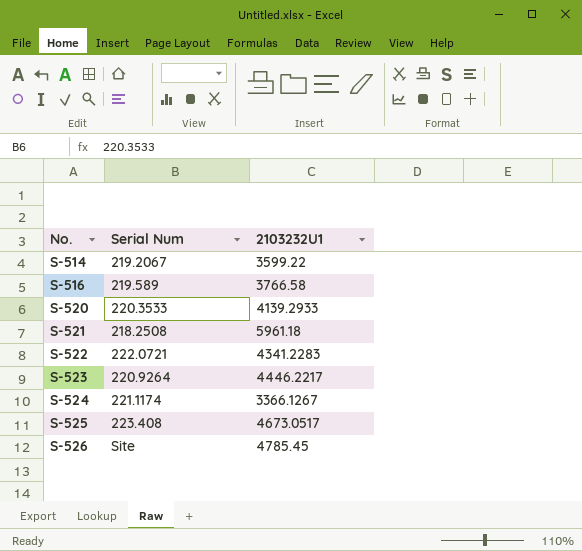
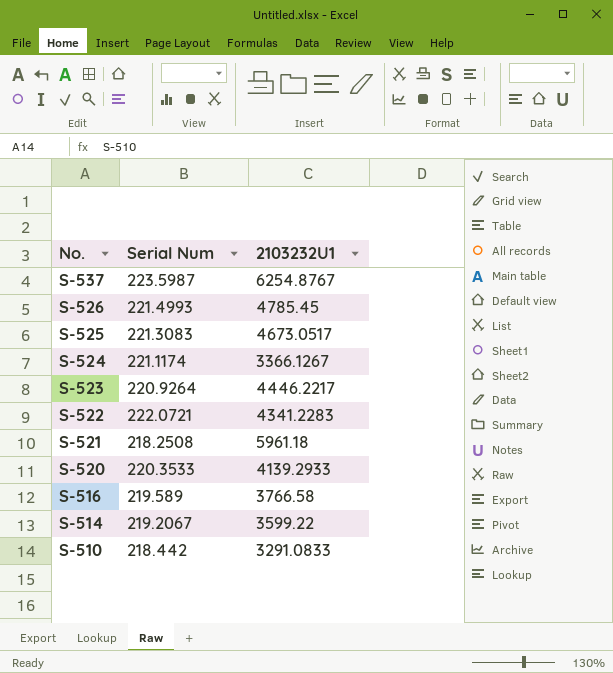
row order: No. ascending -> No. descending
row S-537: none -> 223.5987 | 6254.8767
S-526 | Serial Num: Site -> 221.4993
S-525 | Serial Num: 223.408 -> 221.3083
row S-510: none -> 218.442 | 3291.0833

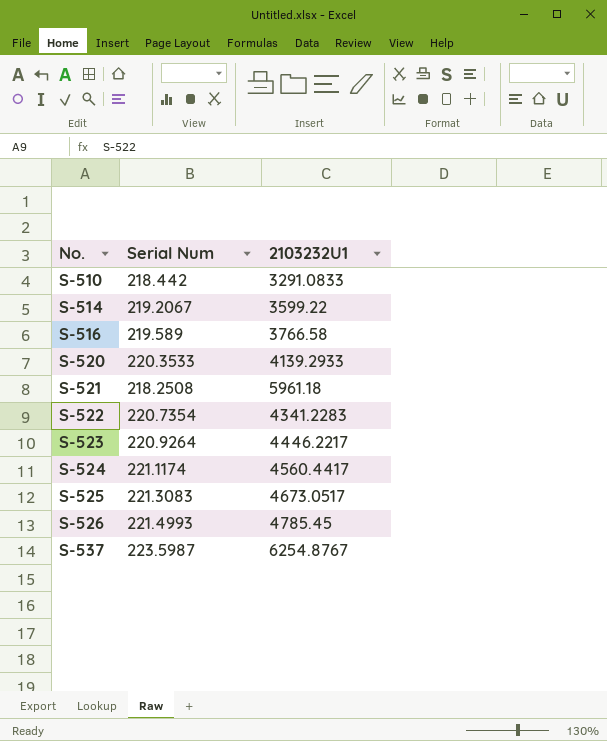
row order: No. descending -> No. ascending
S-522 | Serial Num: 222.0721 -> 220.7354
S-524 | 2103232U1: 3366.1267 -> 4560.4417

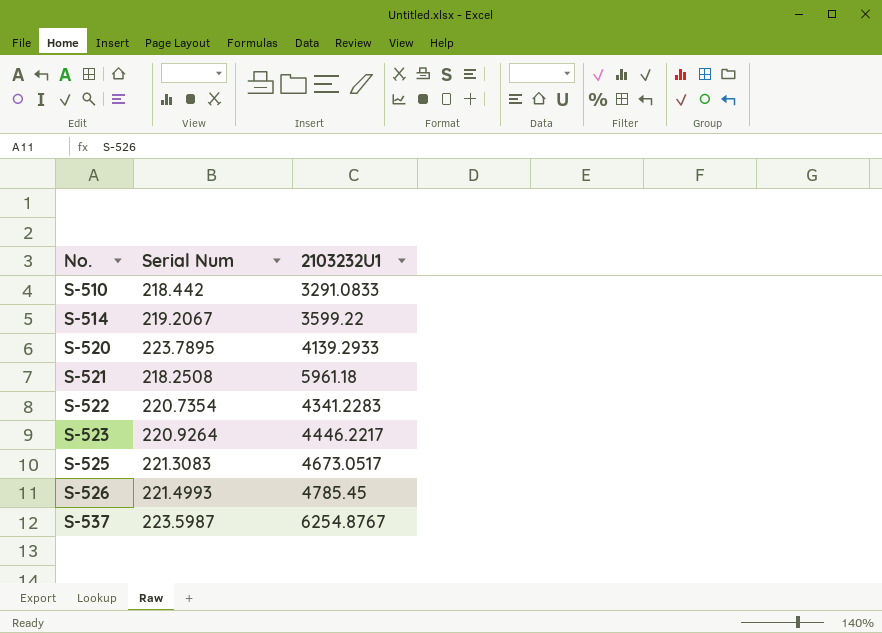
row S-516: 219.589 | 3766.58 -> none
row S-524: 221.1174 | 4560.4417 -> none
S-520 | Serial Num: 220.3533 -> 223.7895

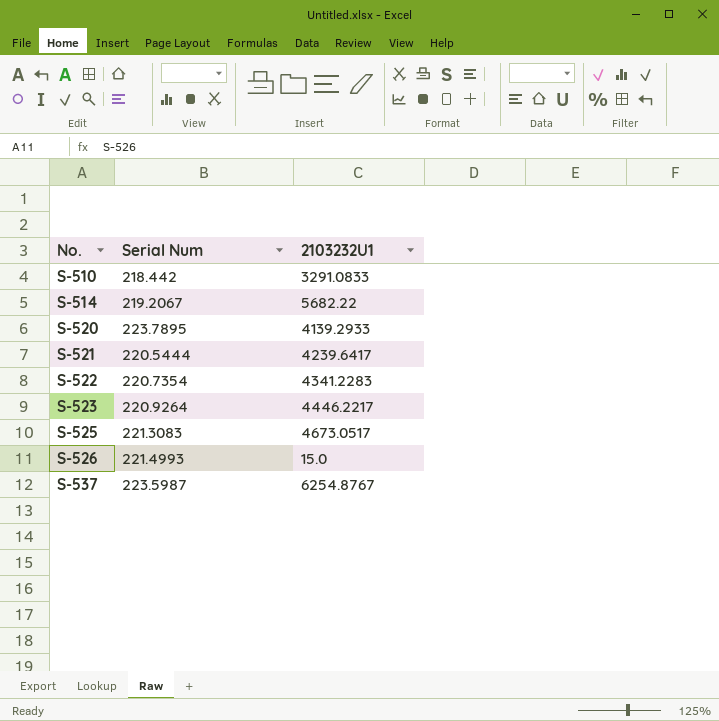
S-514 | 2103232U1: 3599.22 -> 5682.22
S-521 | Serial Num: 218.2508 -> 220.5444
S-521 | 2103232U1: 5961.18 -> 4239.6417
S-526 | 2103232U1: 4785.45 -> 15.0

